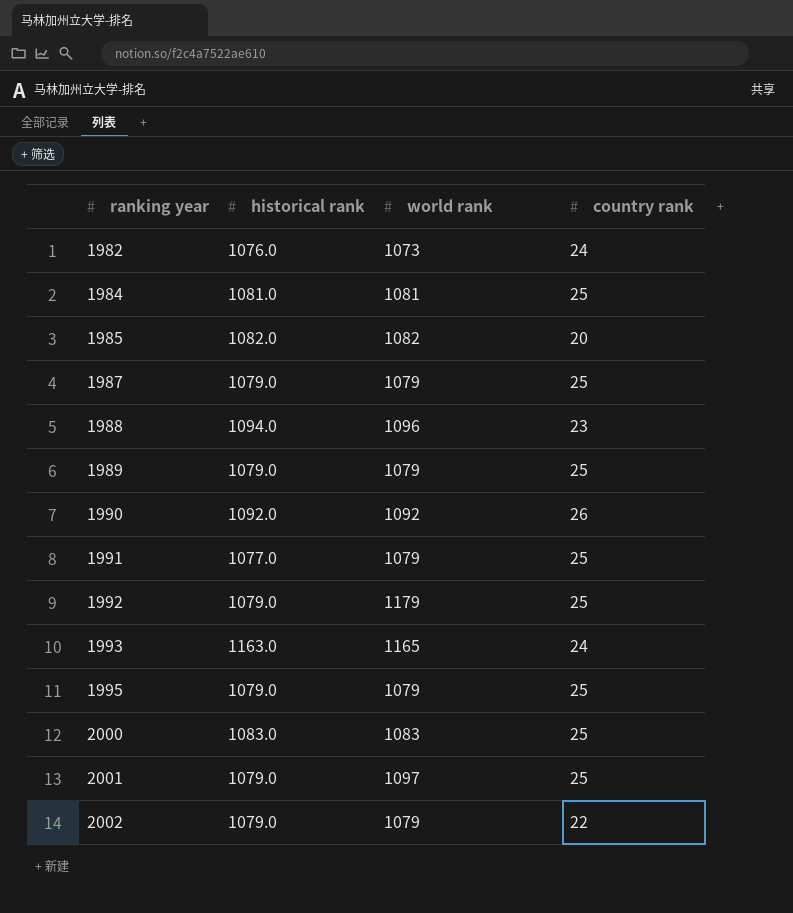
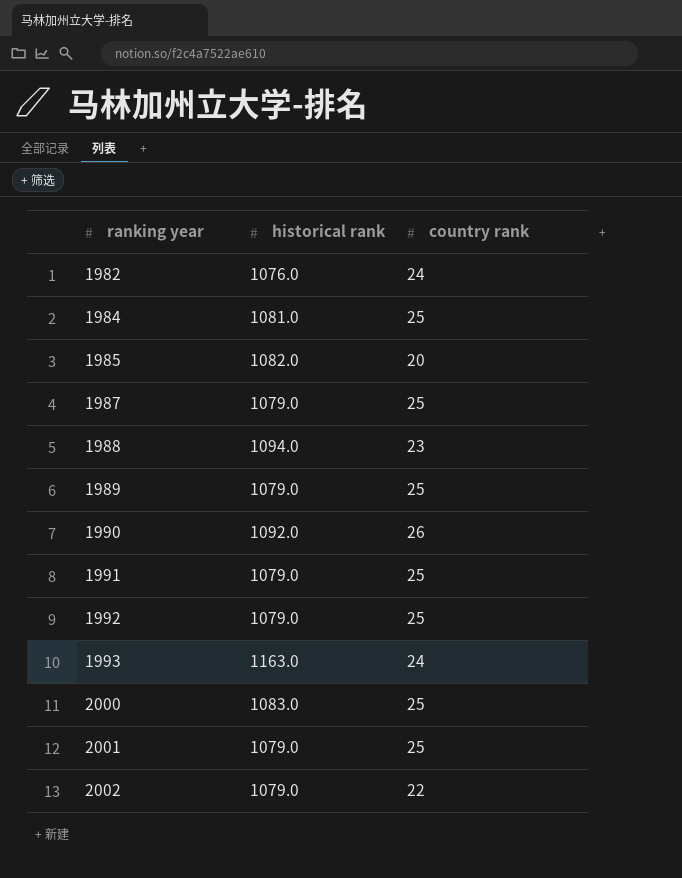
column world rank | position: 3 -> none
row 1995: 1079.0 | 1079 | 25 -> none
1991 | historical rank: 1077.0 -> 1079.0

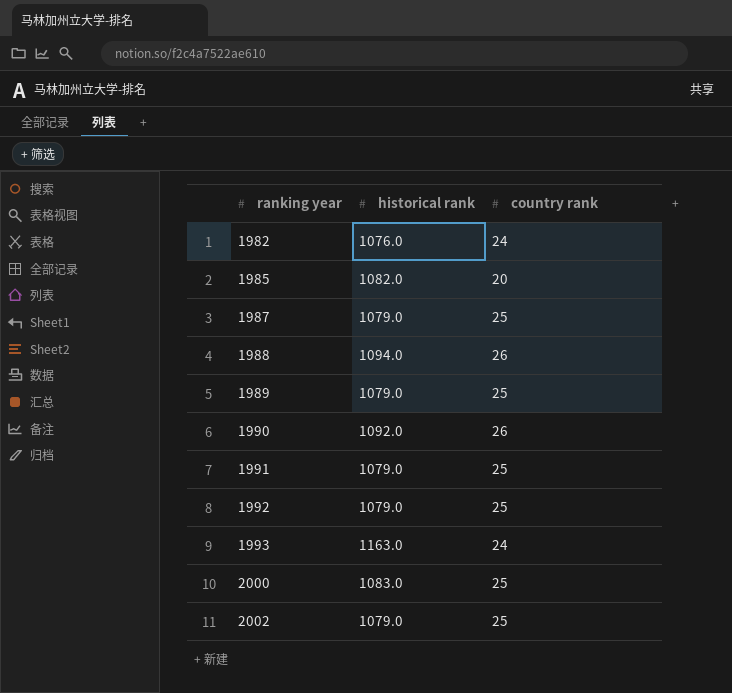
row 1984: 1081.0 | 25 -> none
row 2001: 1079.0 | 25 -> none
1988 | country rank: 23 -> 26
2002 | country rank: 22 -> 25

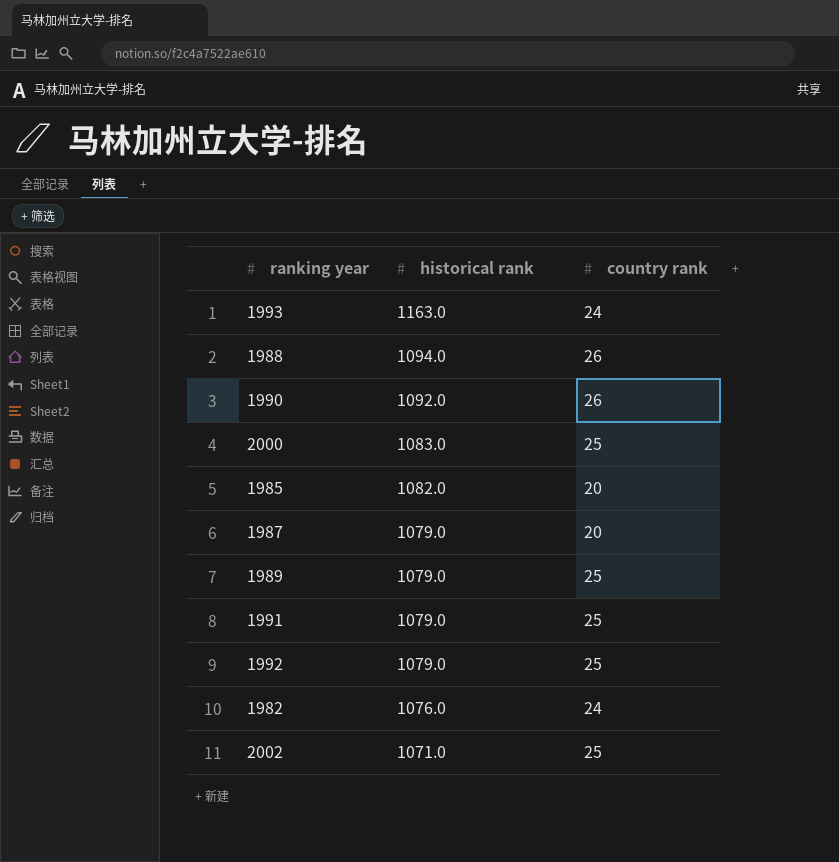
row order: ranking year ascending -> historical rank descending
1987 | country rank: 25 -> 20
2002 | historical rank: 1079.0 -> 1071.0

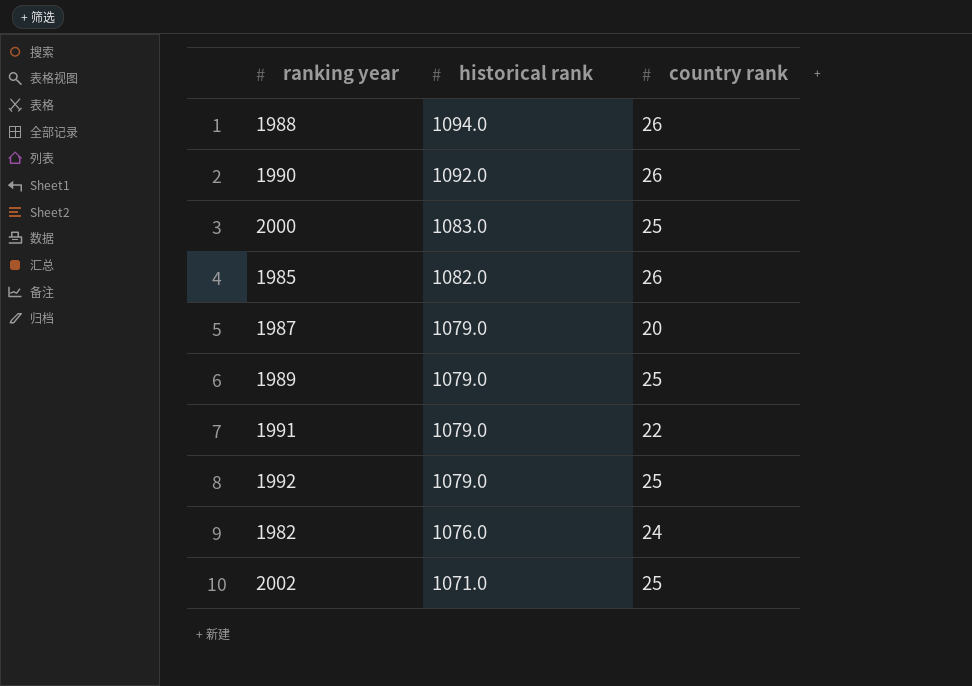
row 1993: 1163.0 | 24 -> none
1985 | country rank: 20 -> 26
1991 | country rank: 25 -> 22

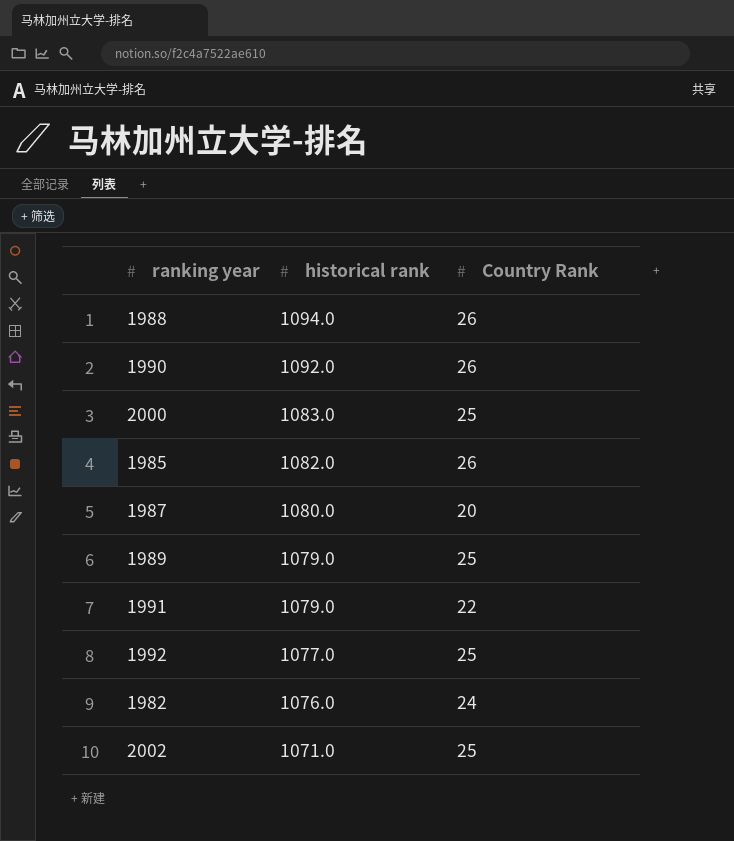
column name: country rank -> Country Rank
1987 | historical rank: 1079.0 -> 1080.0
1992 | historical rank: 1079.0 -> 1077.0

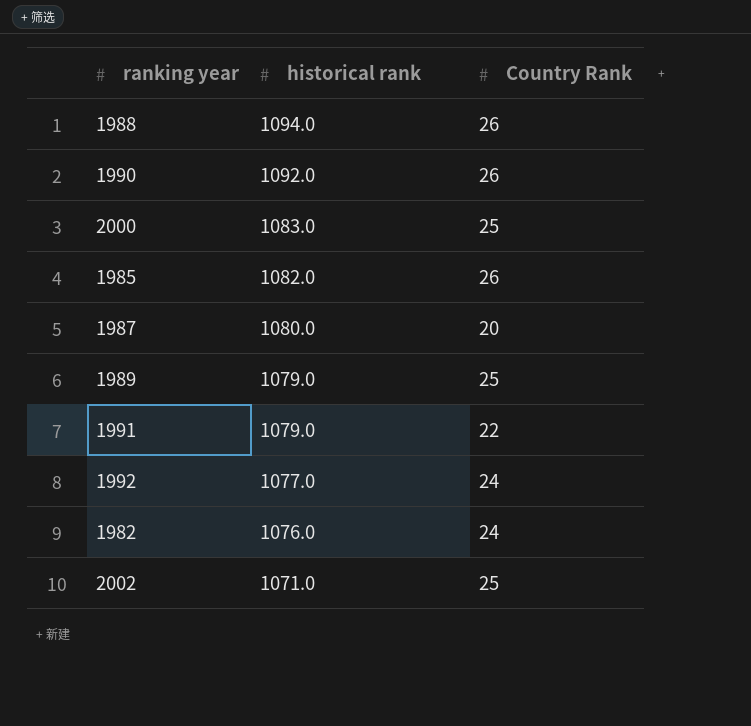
1992 | Country Rank: 25 -> 24

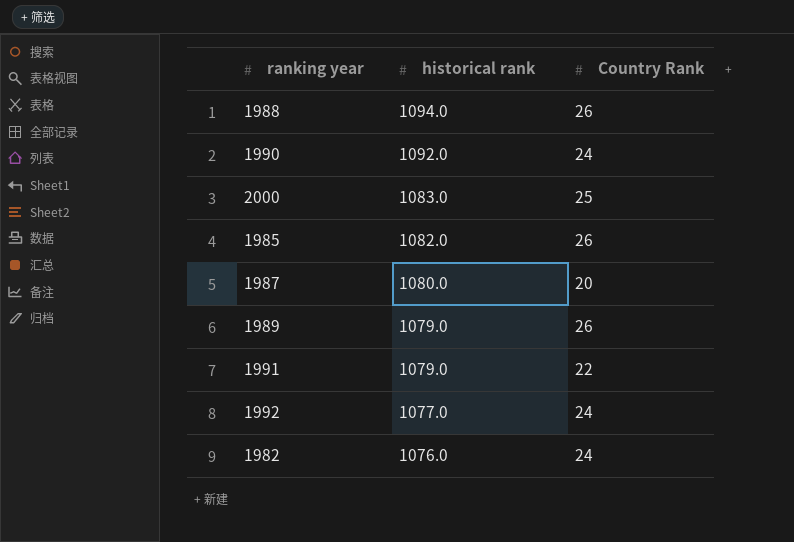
row 2002: 1071.0 | 25 -> none
1990 | Country Rank: 26 -> 24
1989 | Country Rank: 25 -> 26

